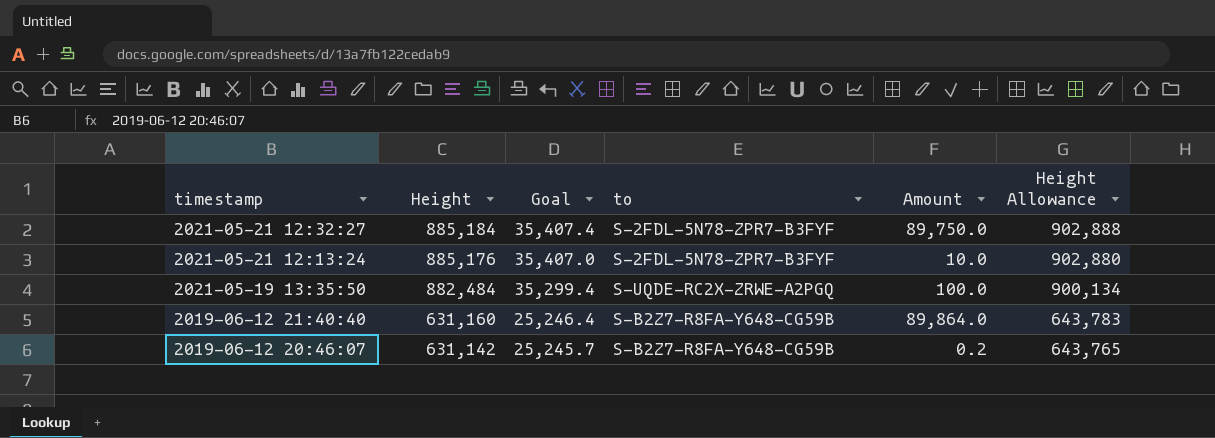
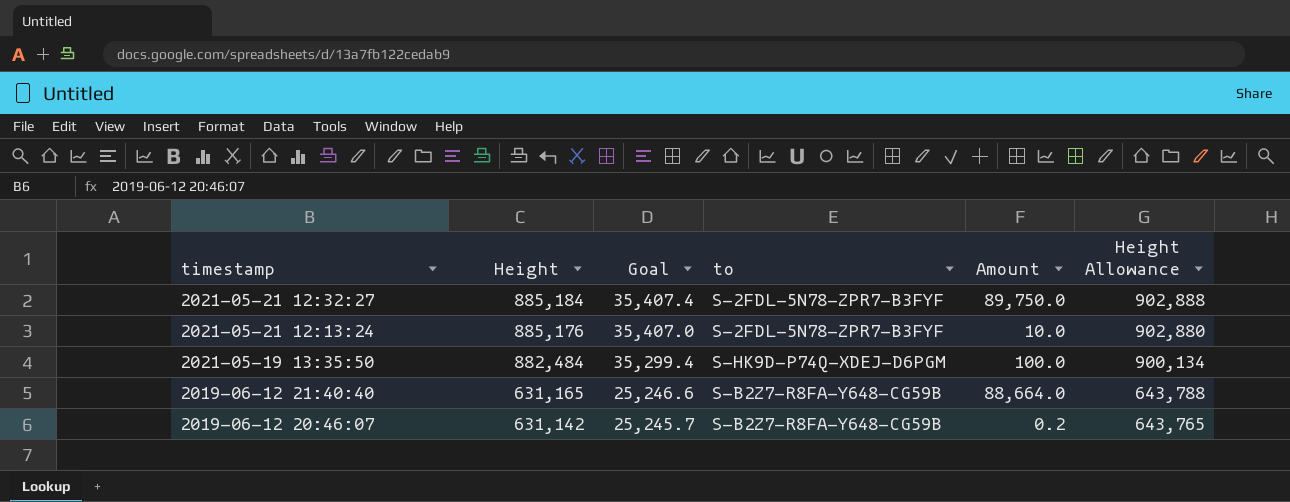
2021-05-19 13:35:50 | to: S-UQDE-RC2X-ZRWE-A2PGQ -> S-HK9D-P74Q-XDEJ-D6PGM
2019-06-12 21:40:40 | Height: 631,160 -> 631,165
2019-06-12 21:40:40 | Goal: 25,246.4 -> 25,246.6
2019-06-12 21:40:40 | Amount: 89,864.0 -> 88,664.0
2019-06-12 21:40:40 | Height Allowance: 643,783 -> 643,788

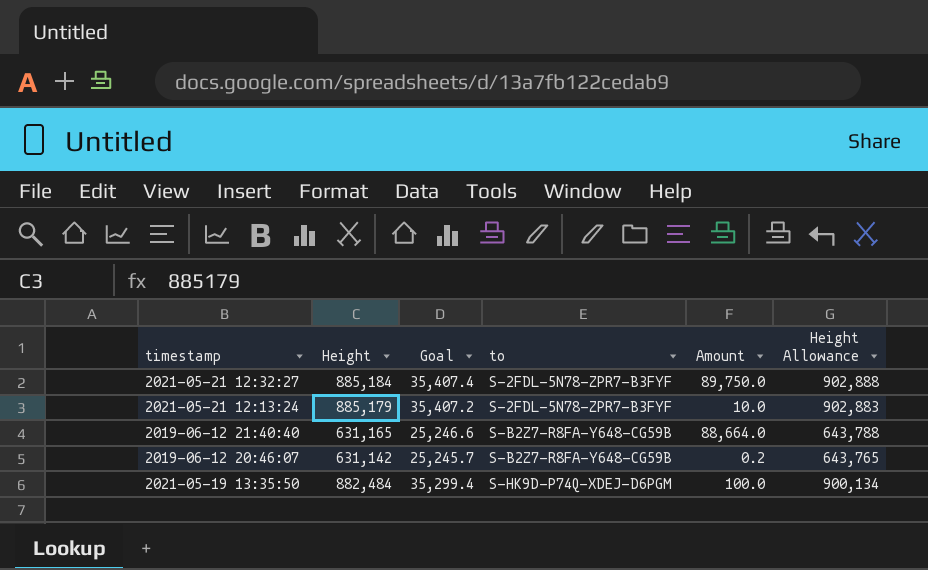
row order: timestamp descending -> to ascending
2021-05-21 12:13:24 | Height: 885,176 -> 885,179
2021-05-21 12:13:24 | Goal: 35,407.0 -> 35,407.2
2021-05-21 12:13:24 | Height Allowance: 902,880 -> 902,883

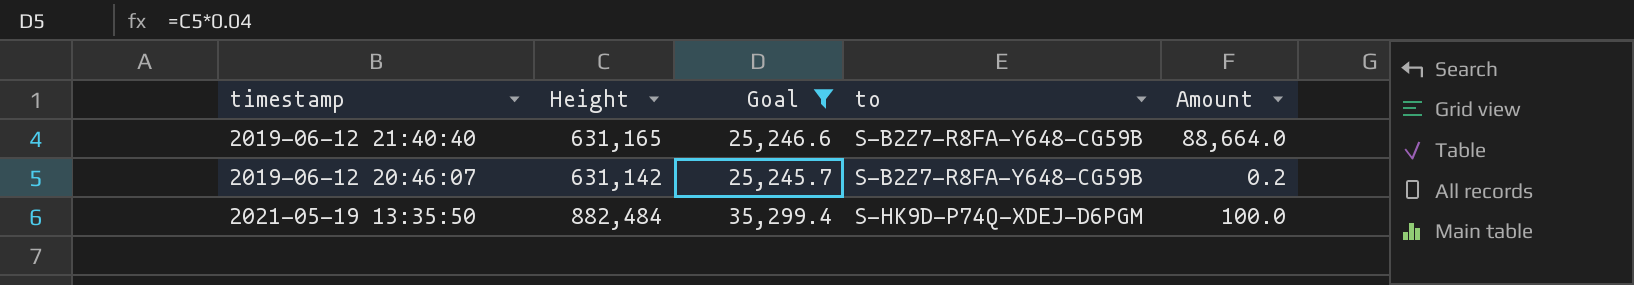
filter: none -> Goal <= 35,299.4
column Height Allowance | formula: [Height] * 1.02 -> none

